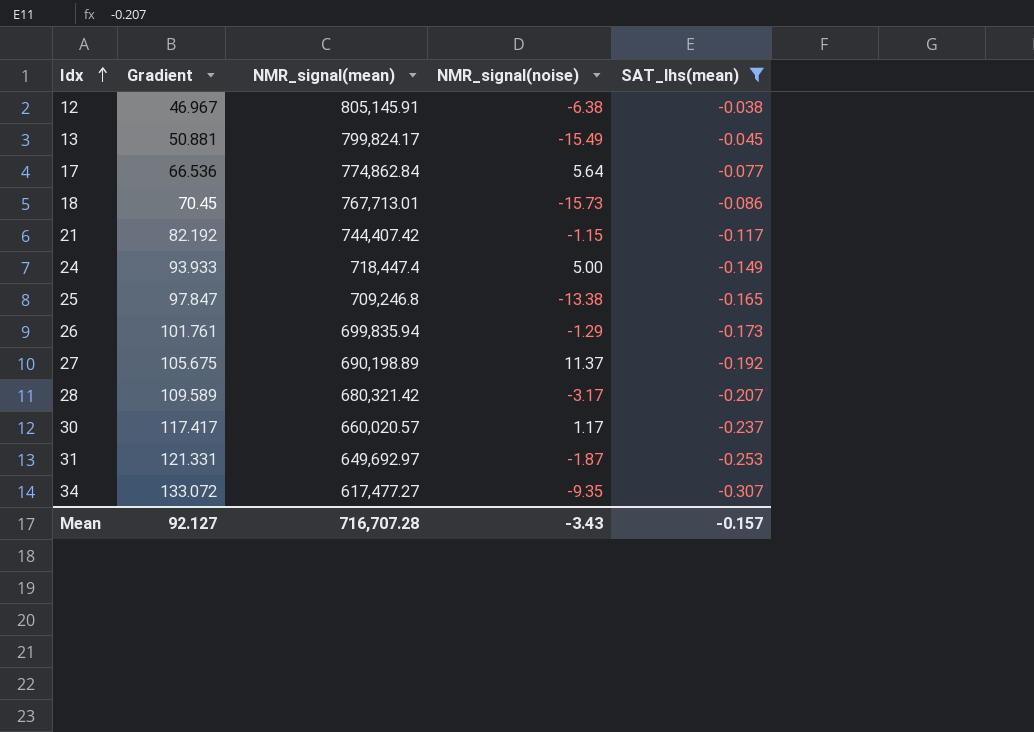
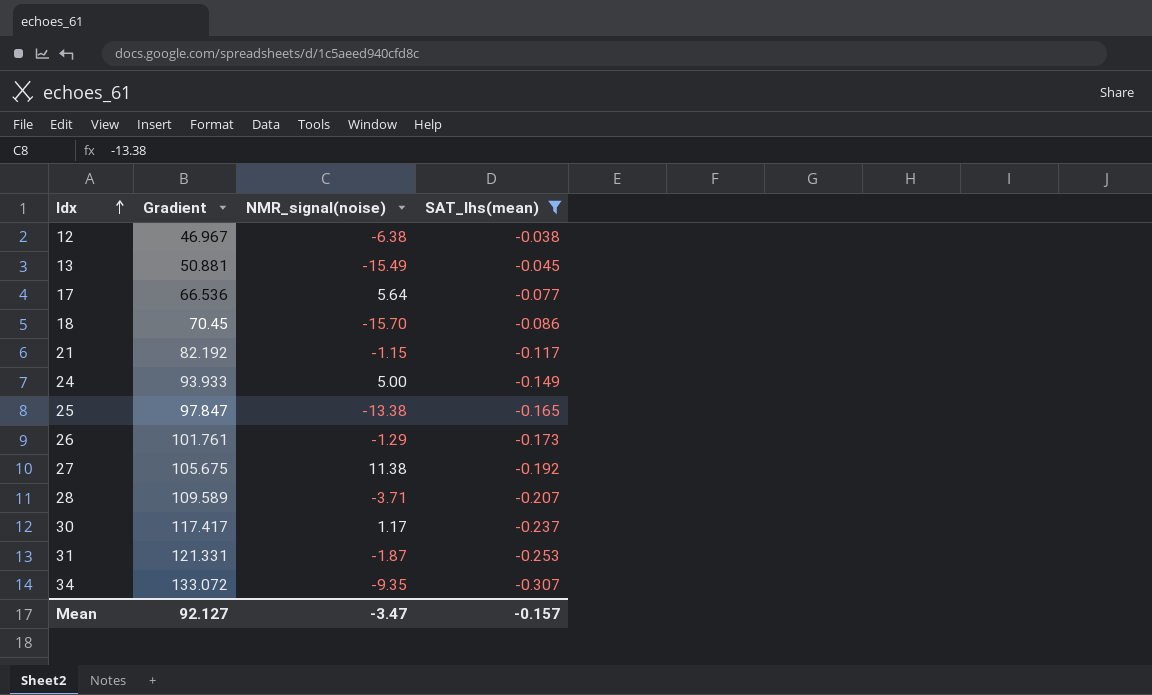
column NMR_signal(mean) | position: 3 -> none
18 | NMR_signal(noise): -15.73 -> -15.70
27 | NMR_signal(noise): 11.37 -> 11.38
28 | NMR_signal(noise): -3.17 -> -3.71
Mean | NMR_signal(noise): -3.43 -> -3.47

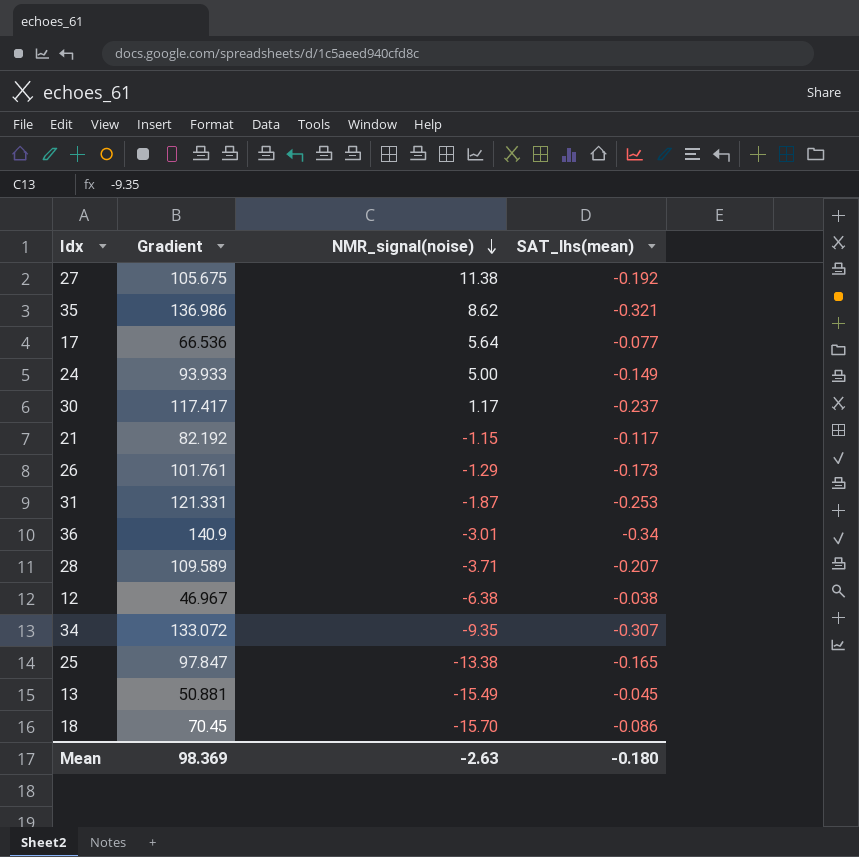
filter: SAT_lhs(mean) >= -0.307 -> none
row order: Idx ascending -> NMR_signal(noise) descending
Mean | Gradient: 92.127 -> 98.369
Mean | NMR_signal(noise): -3.47 -> -2.63
Mean | SAT_lhs(mean): -0.157 -> -0.180

